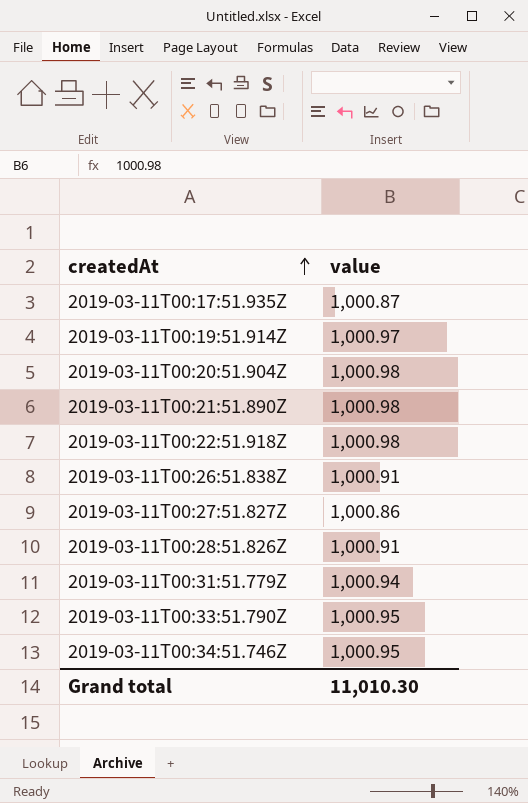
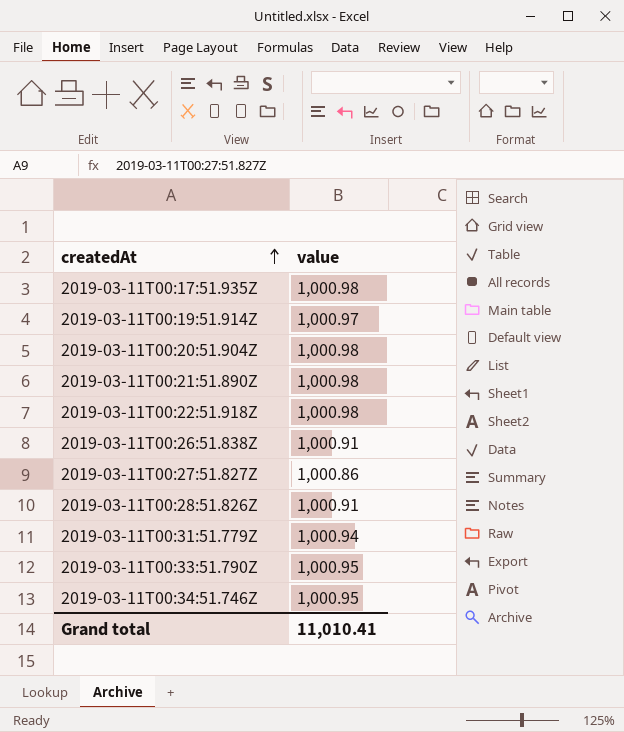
2019-03-11T00:17:51.935Z | value: 1,000.87 -> 1,000.98
Grand total | value: 11,010.30 -> 11,010.41

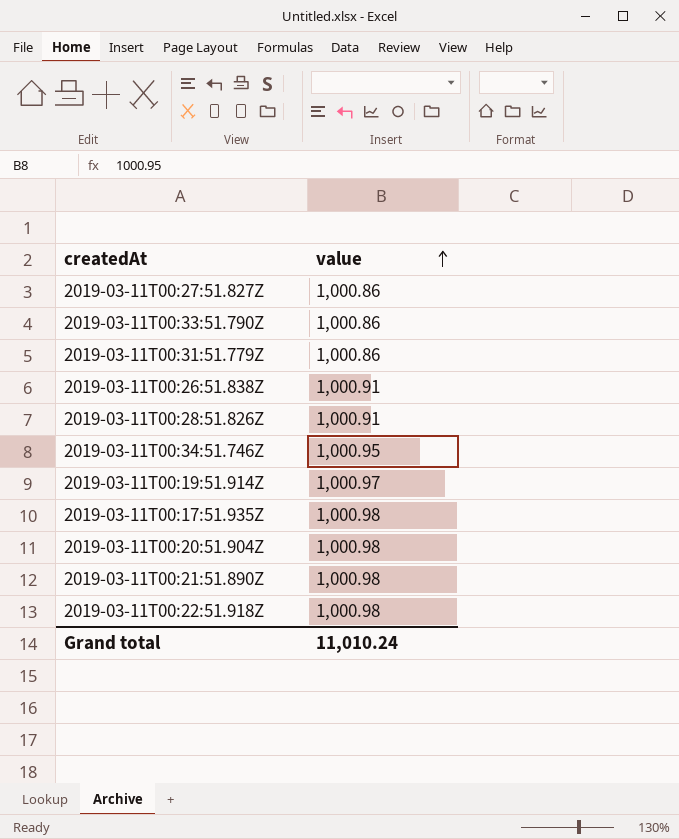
row order: createdAt ascending -> value ascending
2019-03-11T00:33:51.790Z | value: 1,000.95 -> 1,000.86
2019-03-11T00:31:51.779Z | value: 1,000.94 -> 1,000.86
Grand total | value: 11,010.41 -> 11,010.24

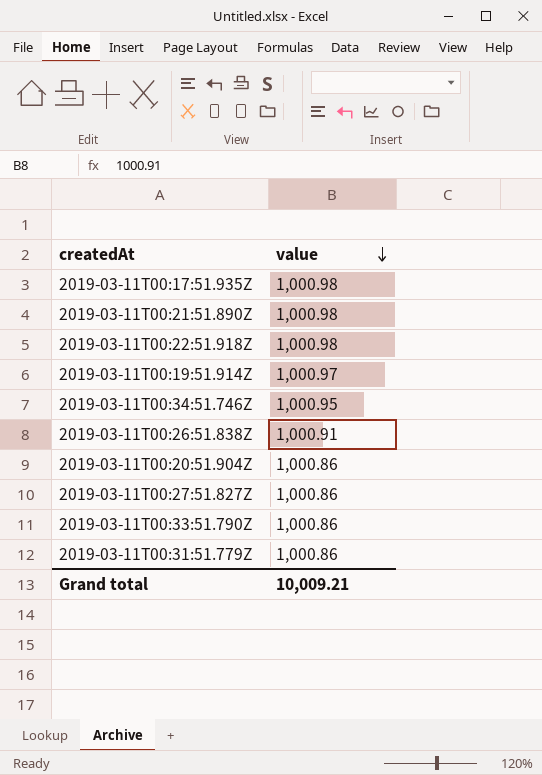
row order: value ascending -> value descending
row 2019-03-11T00:28:51.826Z: 1,000.91 -> none
2019-03-11T00:20:51.904Z | value: 1,000.98 -> 1,000.86
Grand total | value: 11,010.24 -> 10,009.21

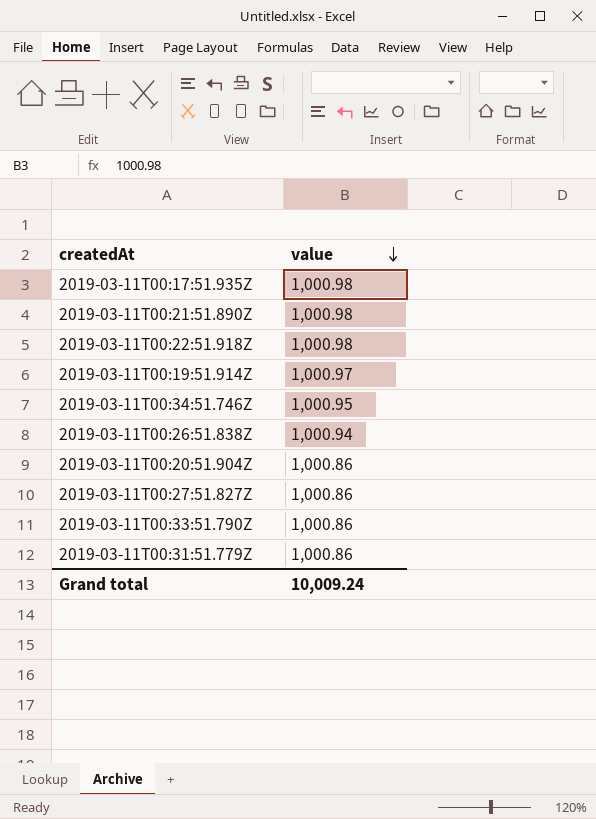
2019-03-11T00:26:51.838Z | value: 1,000.91 -> 1,000.94
Grand total | value: 10,009.21 -> 10,009.24

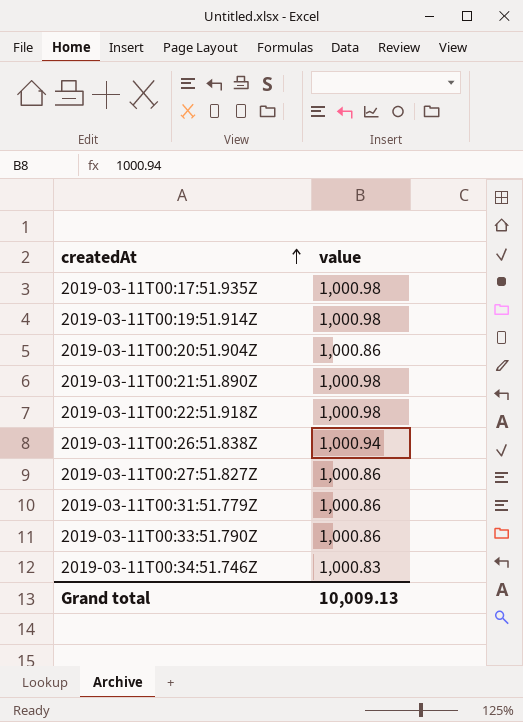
row order: value descending -> createdAt ascending
2019-03-11T00:19:51.914Z | value: 1,000.97 -> 1,000.98
2019-03-11T00:34:51.746Z | value: 1,000.95 -> 1,000.83
Grand total | value: 10,009.24 -> 10,009.13

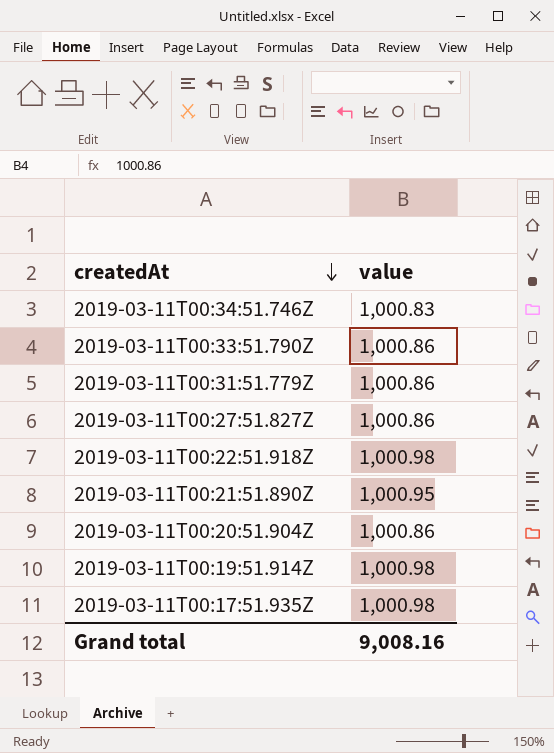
row order: createdAt ascending -> createdAt descending
row 2019-03-11T00:26:51.838Z: 1,000.94 -> none
2019-03-11T00:21:51.890Z | value: 1,000.98 -> 1,000.95
Grand total | value: 10,009.13 -> 9,008.16

